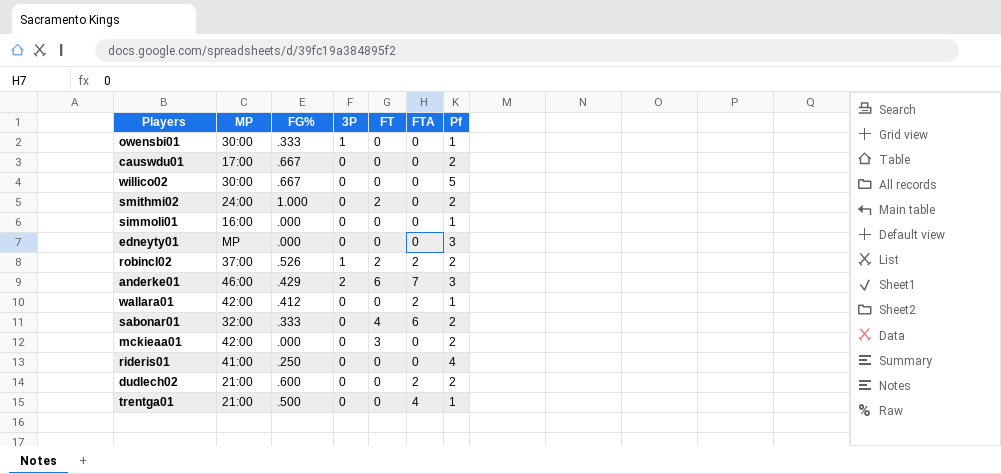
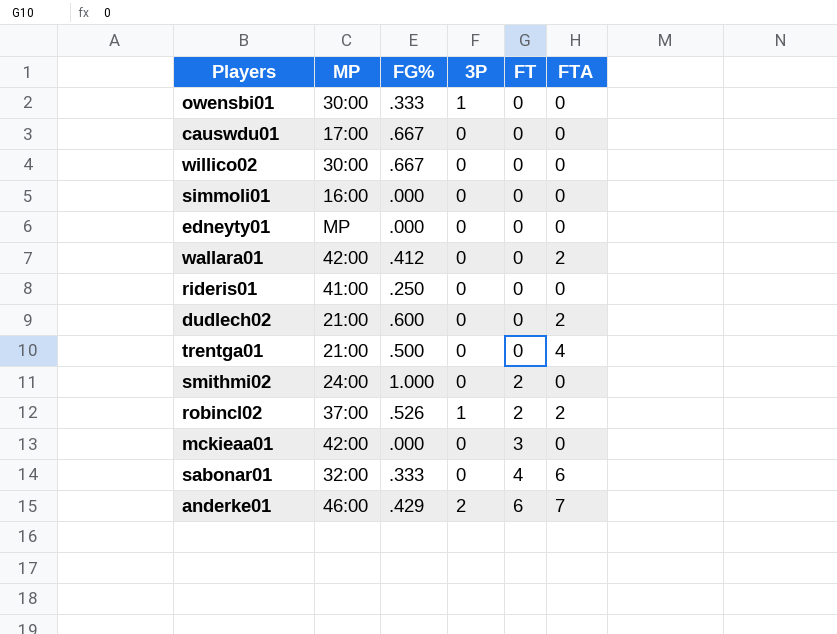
row order: none -> FT ascending
column Pf | position: 7 -> none

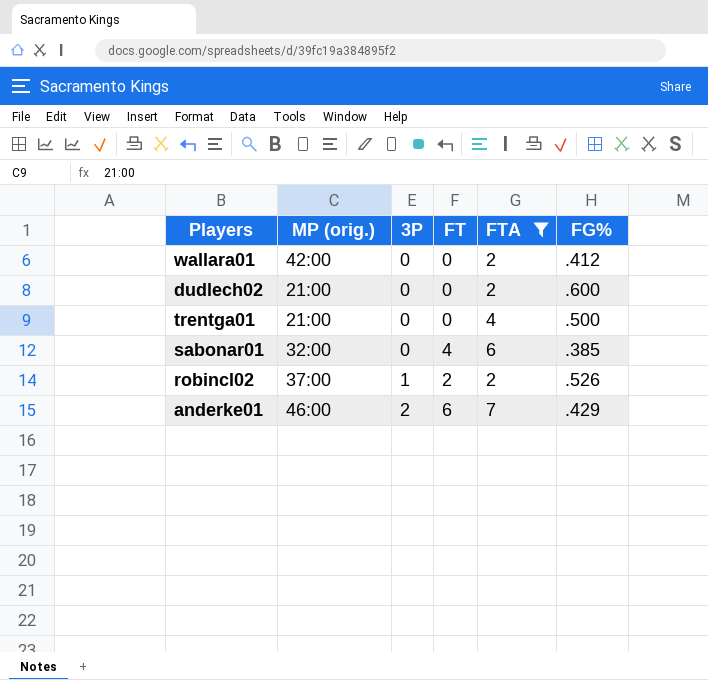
filter: none -> FTA != 0
row order: FT ascending -> 3P ascending
column name: MP -> MP (orig.)
column FG% | position: 3 -> 6
sabonar01 | FG%: .333 -> .385

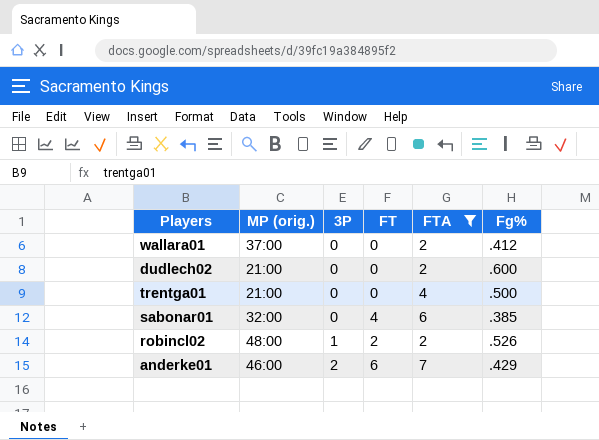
column name: FG% -> Fg%
wallara01 | MP (orig.): 42:00 -> 37:00
robincl02 | MP (orig.): 37:00 -> 48:00

